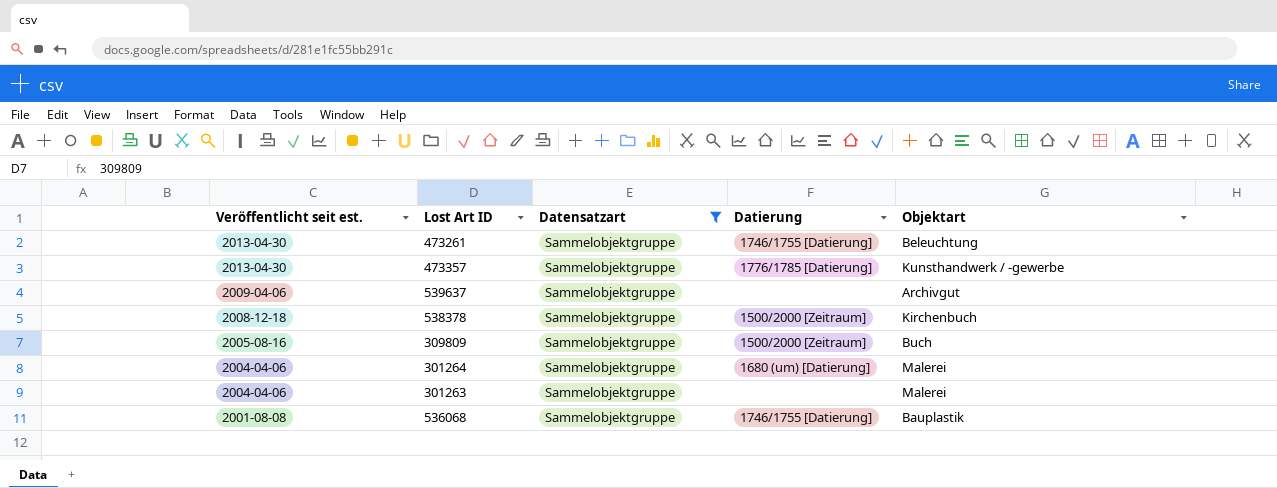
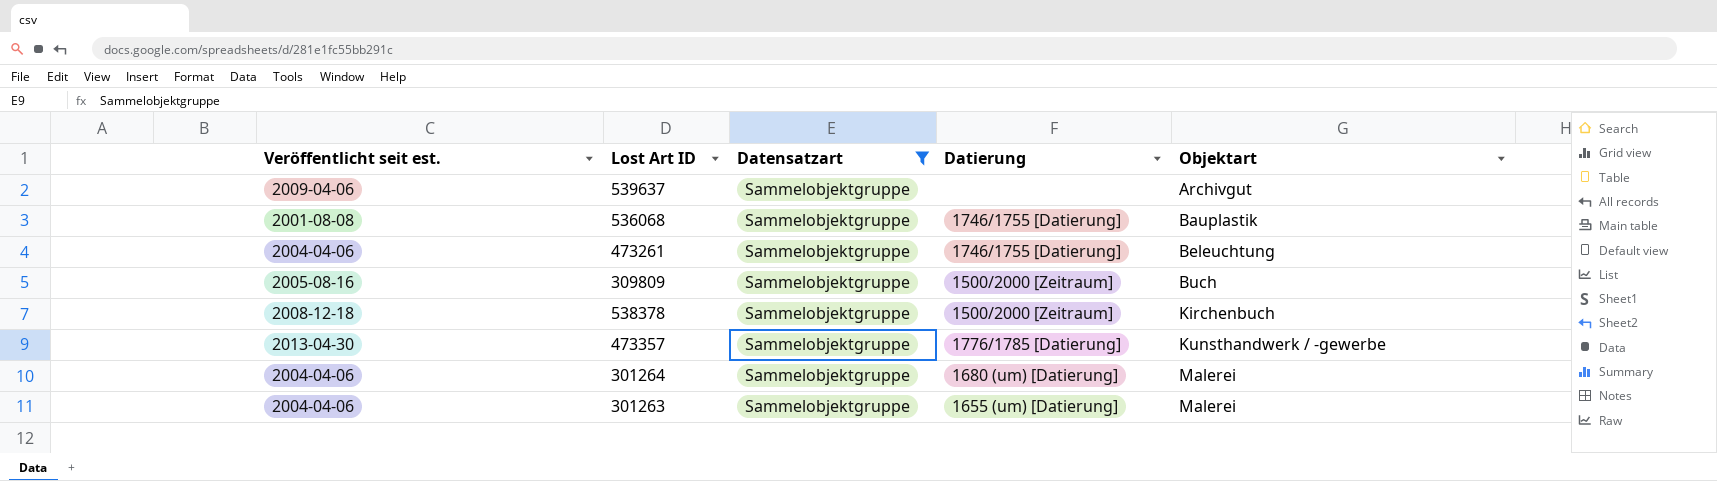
row order: Veröffentlicht seit est. descending -> Objektart ascending
473261 | Veröffentlicht seit est.: 2013-04-30 -> 2004-04-06
301263 | Datierung: none -> 1655 (um) [Datierung]

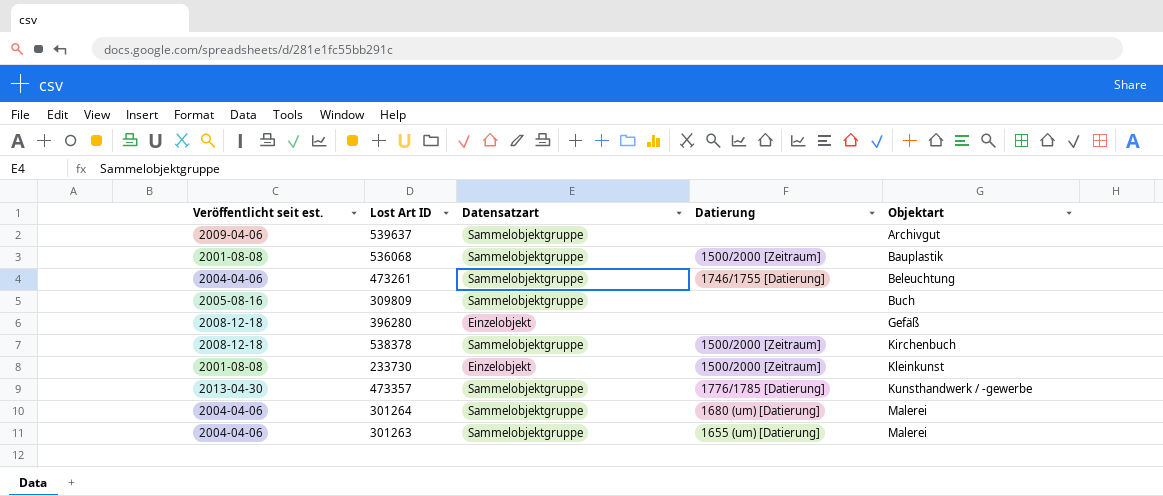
filter: Datensatzart = Sammelobjektgruppe -> none
536068 | Datierung: 1746/1755 [Datierung] -> 1500/2000 [Zeitraum]
309809 | Datierung: 1500/2000 [Zeitraum] -> none

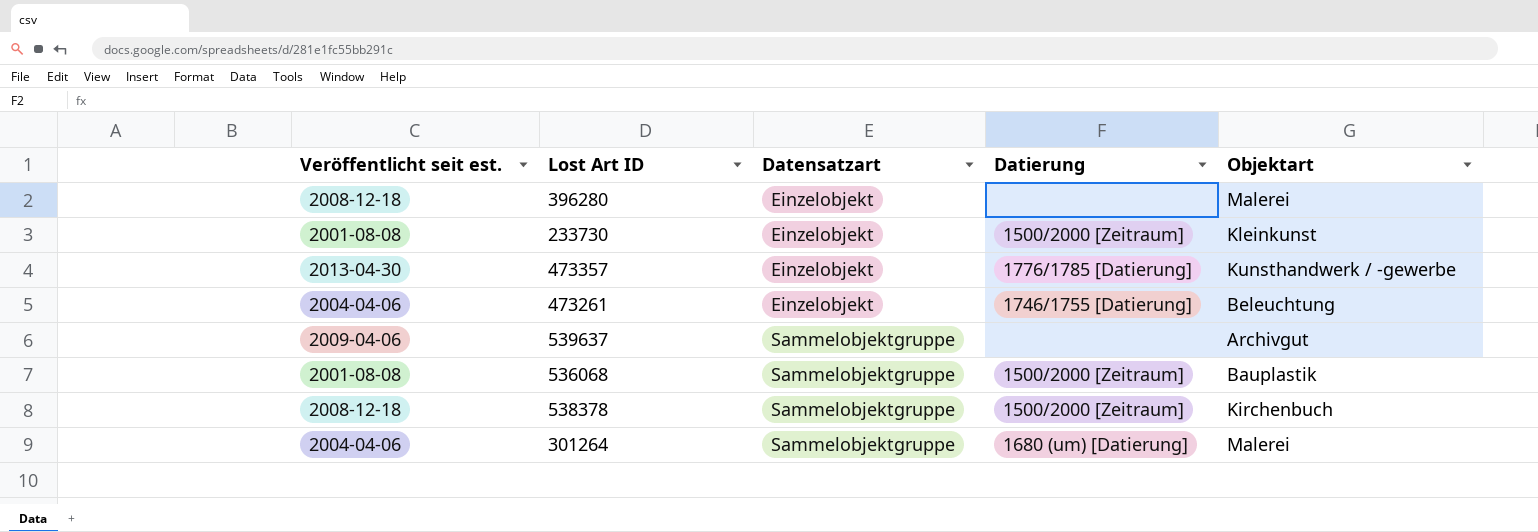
row order: Objektart ascending -> Datensatzart ascending
row 309809: 2005-08-16 | Sammelobjektgruppe | none | Buch -> none
row 301263: 2004-04-06 | Sammelobjektgruppe | 1655 (um) [Datierung] | Malerei -> none
396280 | Objektart: Gefäß -> Malerei
473357 | Datensatzart: Sammelobjektgruppe -> Einzelobjekt
473261 | Datensatzart: Sammelobjektgruppe -> Einzelobjekt

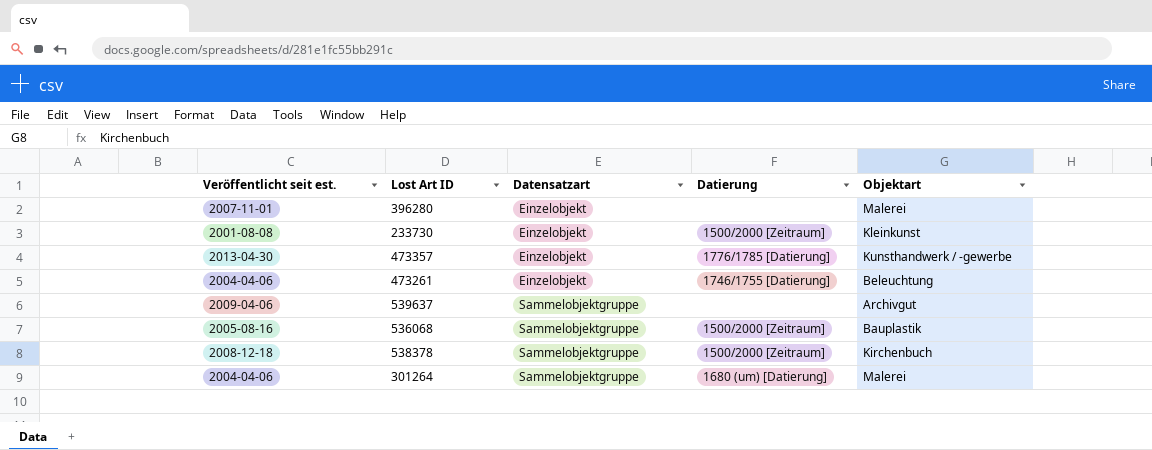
396280 | Veröffentlicht seit est.: 2008-12-18 -> 2007-11-01
536068 | Veröffentlicht seit est.: 2001-08-08 -> 2005-08-16

